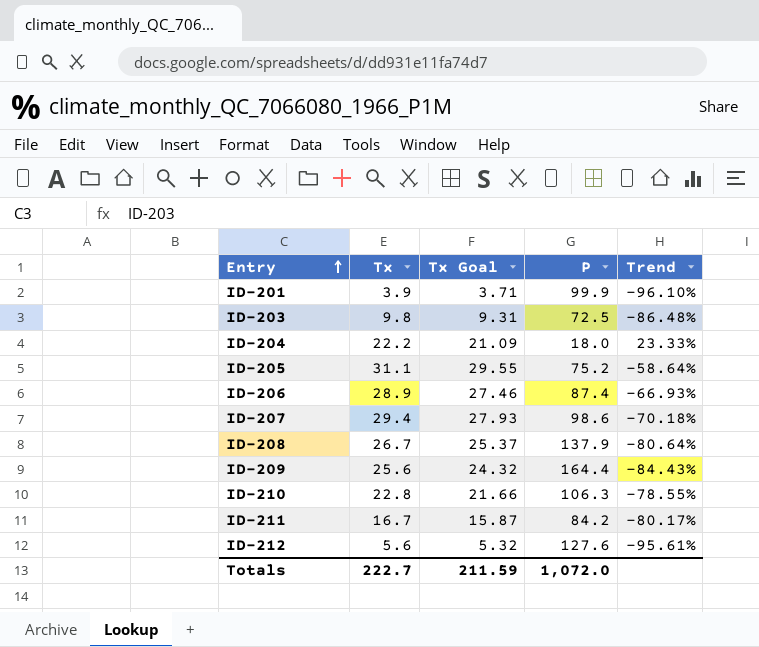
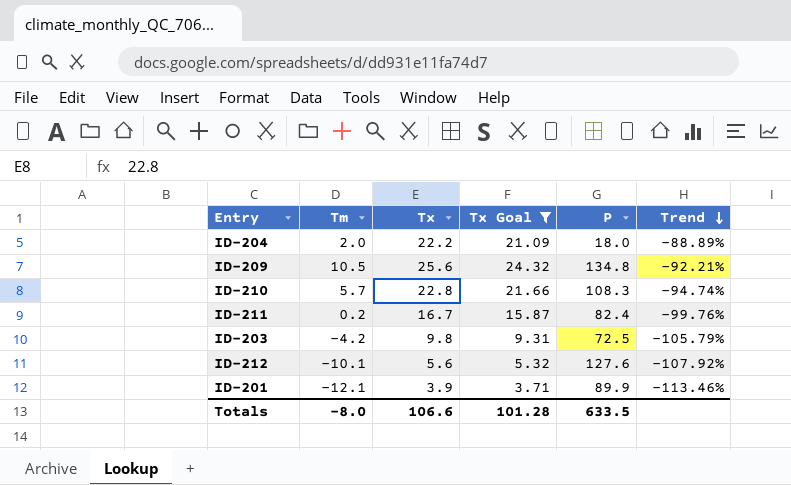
filter: none -> Tx Goal <= 24.32
row order: Entry ascending -> Trend descending
column Tm | position: none -> 2
column Trend | formula: ([Tx] - [P]) / [P] -> ([Tm] - [P]) / [P]
ID-209 | P: 164.4 -> 134.8
ID-210 | P: 106.3 -> 108.3
ID-211 | P: 84.2 -> 82.4
ID-201 | P: 99.9 -> 89.9
Totals | Tx: 222.7 -> 106.6
Totals | Tx Goal: 211.59 -> 101.28
Totals | P: 1,072.0 -> 633.5

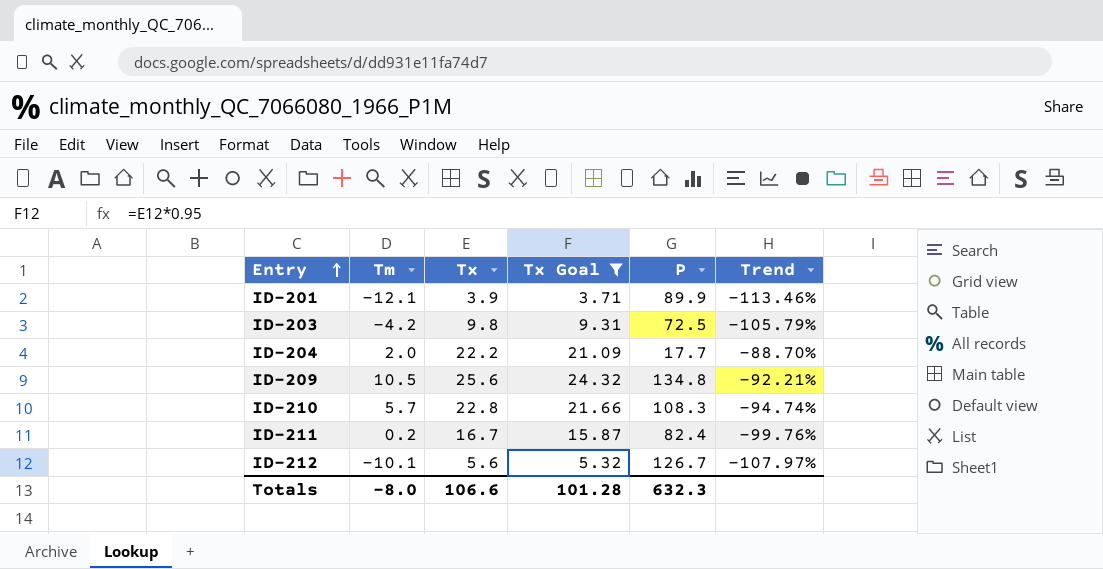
row order: Trend descending -> Entry ascending
ID-204 | P: 18.0 -> 17.7
ID-204 | Trend: -88.89% -> -88.70%
ID-212 | P: 127.6 -> 126.7
ID-212 | Trend: -107.92% -> -107.97%
Totals | P: 633.5 -> 632.3

